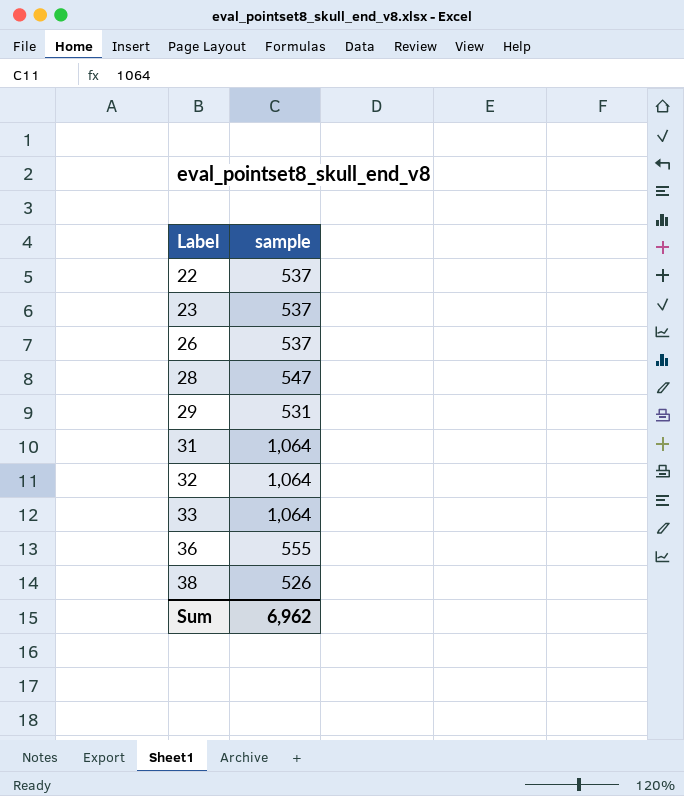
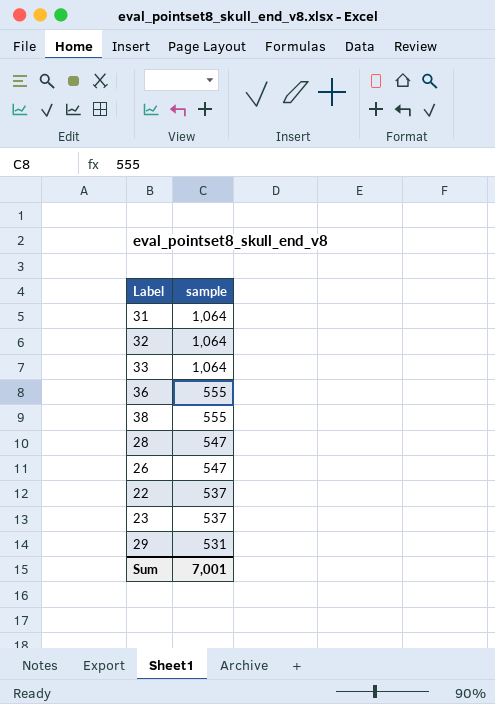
row order: Label ascending -> sample descending
38 | sample: 526 -> 555
26 | sample: 537 -> 547
Sum | sample: 6,962 -> 7,001

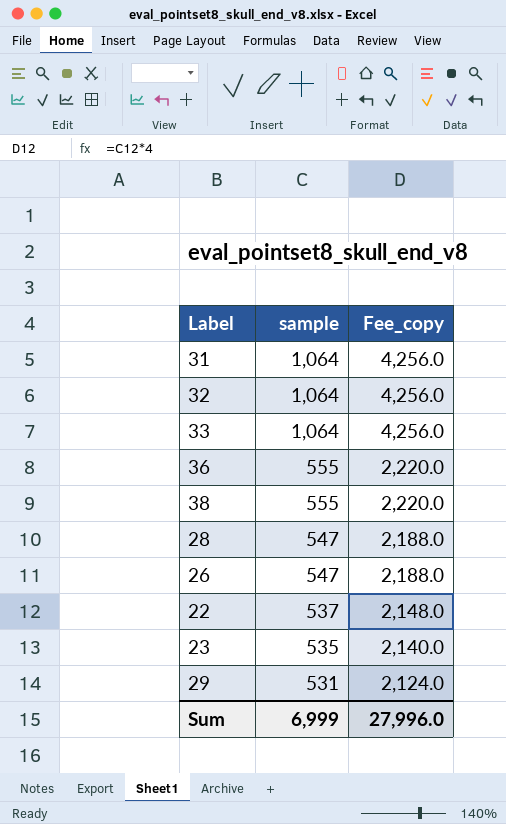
column Fee_copy | formula: none -> [sample] * 4
23 | sample: 537 -> 535
Sum | sample: 7,001 -> 6,999

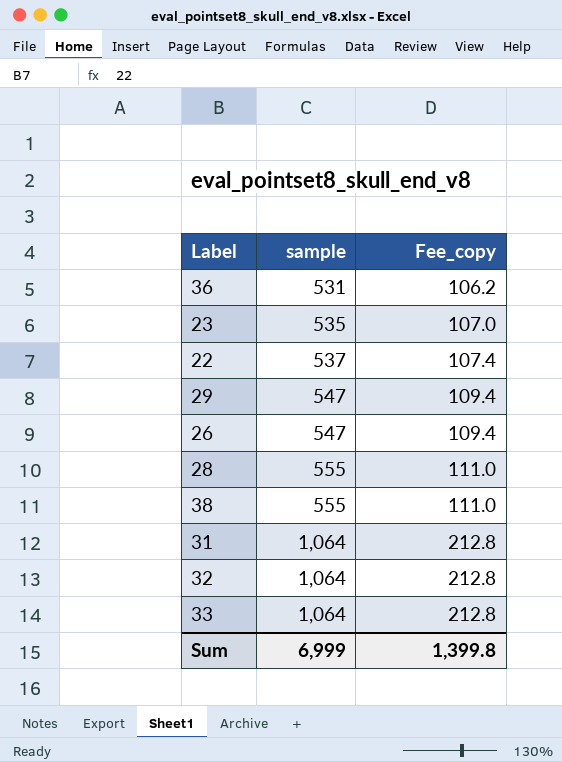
row order: sample descending -> sample ascending
column Fee_copy | formula: [sample] * 4 -> [sample] * 0.2
36 | sample: 555 -> 531
29 | sample: 531 -> 547
28 | sample: 547 -> 555
Sum | Fee_copy: 27,996.0 -> 1,399.8

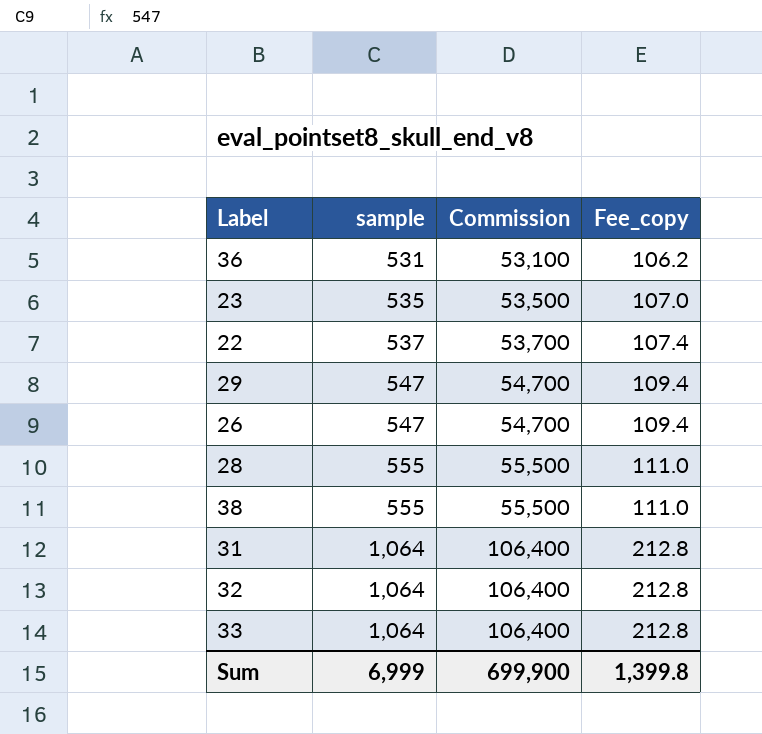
column Commission | formula: none -> [sample] * 100

